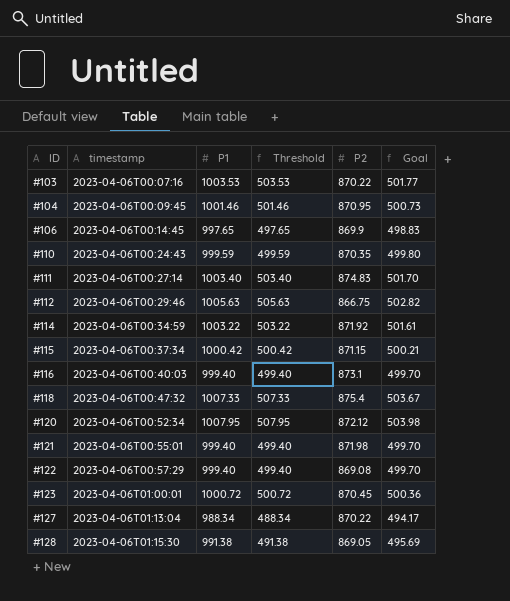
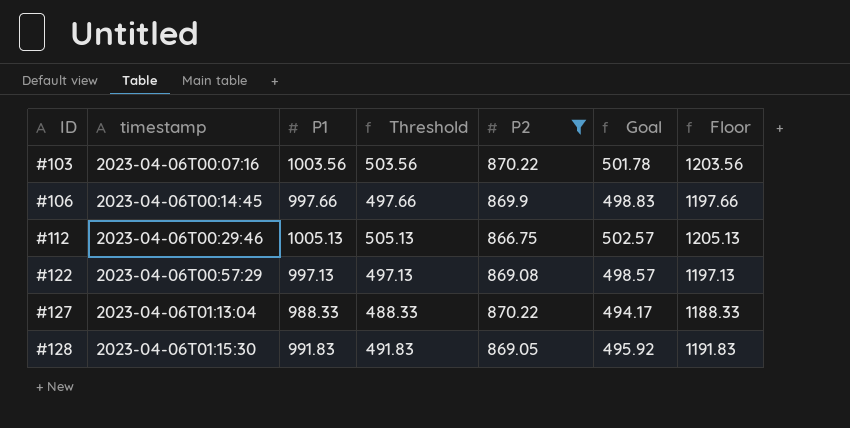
filter: none -> P2 <= 870.22
column Floor | formula: none -> [P1] + 200
#103 | P1: 1003.53 -> 1003.56
#103 | Threshold: 503.53 -> 503.56
#103 | Goal: 501.77 -> 501.78
#106 | P1: 997.65 -> 997.66
#106 | Threshold: 497.65 -> 497.66
#112 | P1: 1005.63 -> 1005.13
#112 | Threshold: 505.63 -> 505.13
#112 | Goal: 502.82 -> 502.57
#122 | P1: 999.40 -> 997.13
#122 | Threshold: 499.40 -> 497.13
#122 | Goal: 499.70 -> 498.57
#127 | P1: 988.34 -> 988.33
#127 | Threshold: 488.34 -> 488.33
#128 | P1: 991.38 -> 991.83
#128 | Threshold: 491.38 -> 491.83
#128 | Goal: 495.69 -> 495.92

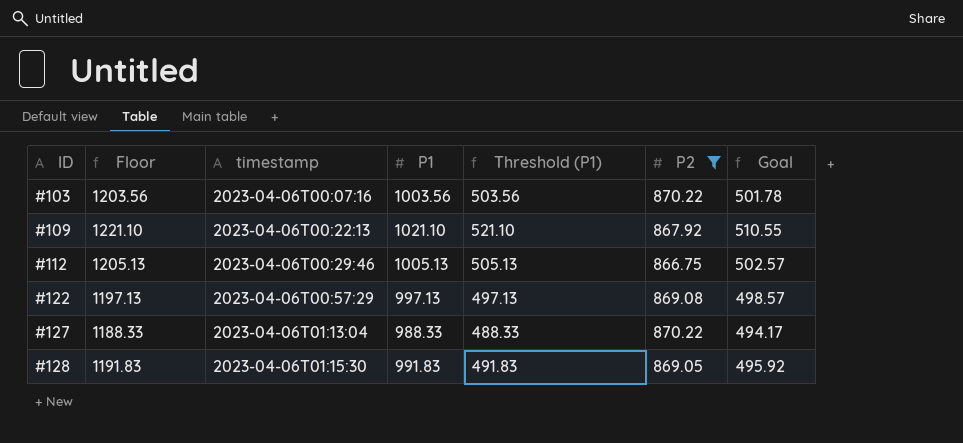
column Floor | position: 7 -> 2
column name: Threshold -> Threshold (P1)
row #106: 2023-04-06T00:14:45 | 997.66 | 497.66 | 869.9 | 498.83 | 1197.66 -> none
row #109: none -> 1221.10 | 2023-04-06T00:22:13 | 1021.10 | 521.10 | 867.92 | 510.55

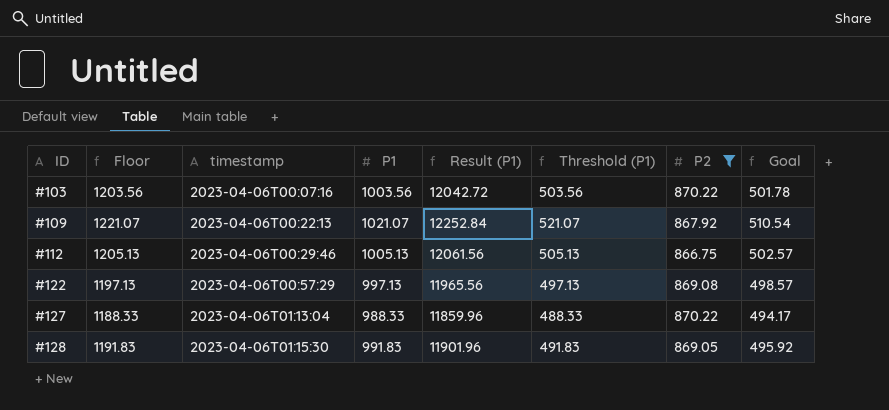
column Result (P1) | formula: none -> [P1] * 12
#109 | Floor: 1221.10 -> 1221.07
#109 | P1: 1021.10 -> 1021.07
#109 | Threshold (P1): 521.10 -> 521.07
#109 | Goal: 510.55 -> 510.54

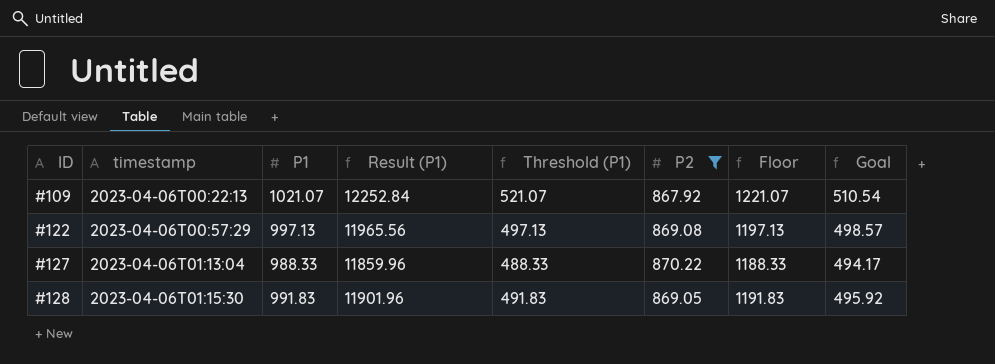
column Floor | position: 2 -> 7
row #103: 1203.56 | 2023-04-06T00:07:16 | 1003.56 | 12042.72 | 503.56 | 870.22 | 501.78 -> none
row #112: 1205.13 | 2023-04-06T00:29:46 | 1005.13 | 12061.56 | 505.13 | 866.75 | 502.57 -> none

